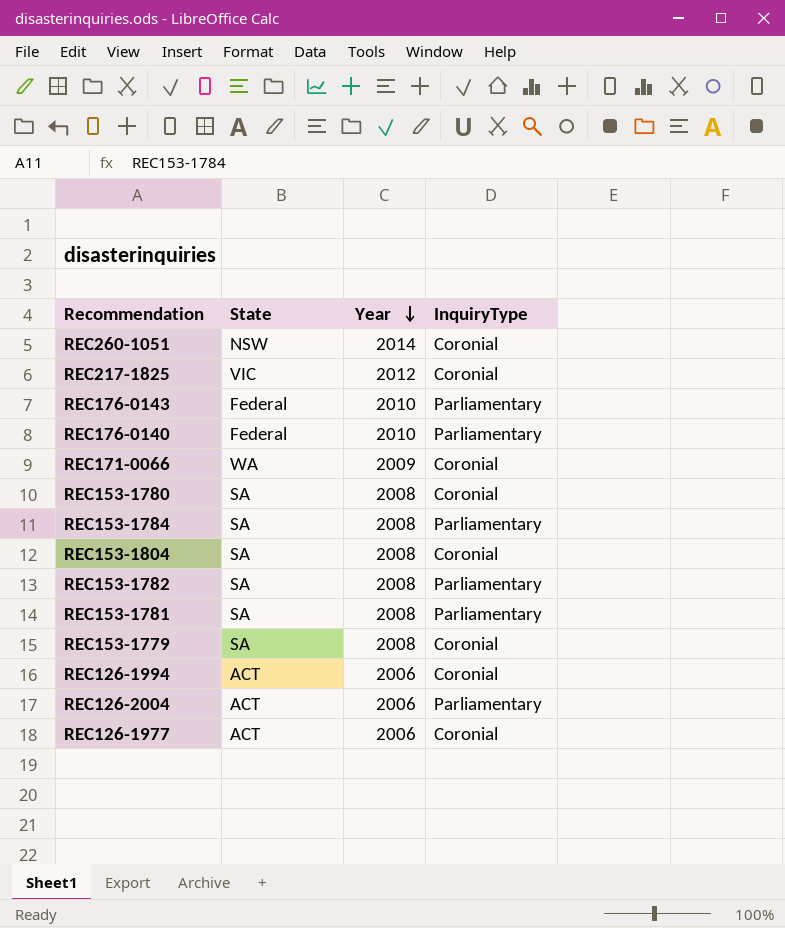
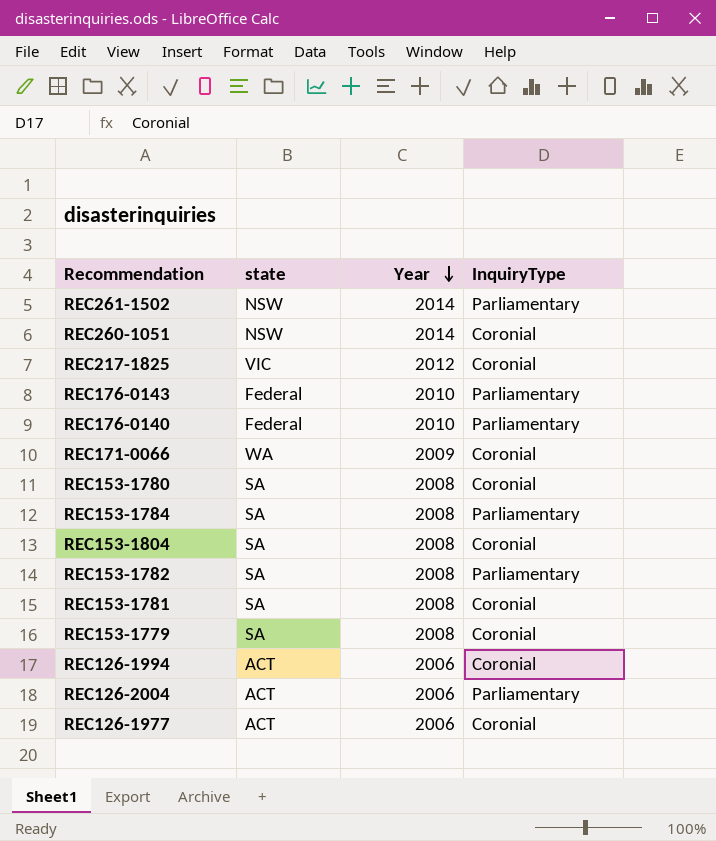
column name: State -> state
row REC261-1502: none -> NSW | 2014 | Parliamentary
REC153-1781 | InquiryType: Parliamentary -> Coronial

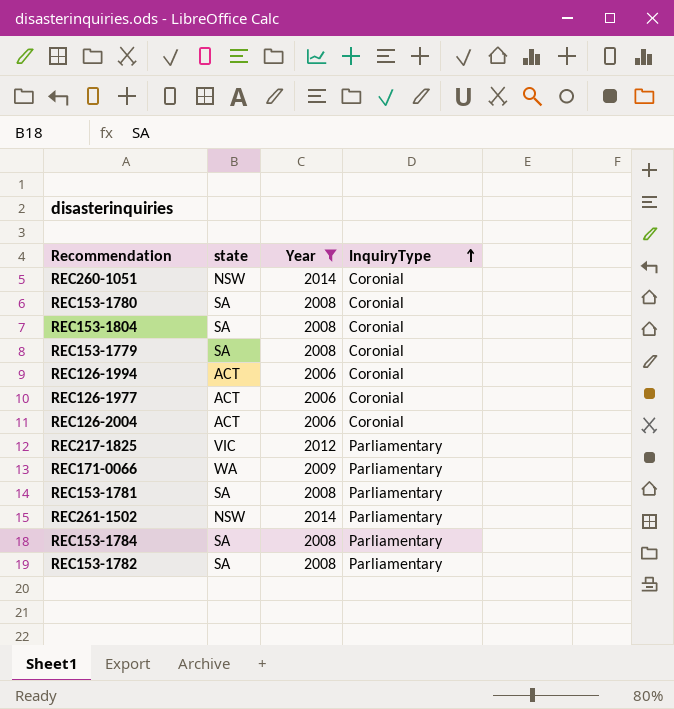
filter: none -> Year != 2010
row order: Year descending -> InquiryType ascending
REC126-2004 | InquiryType: Parliamentary -> Coronial
REC217-1825 | InquiryType: Coronial -> Parliamentary
REC171-0066 | InquiryType: Coronial -> Parliamentary
REC153-1781 | InquiryType: Coronial -> Parliamentary

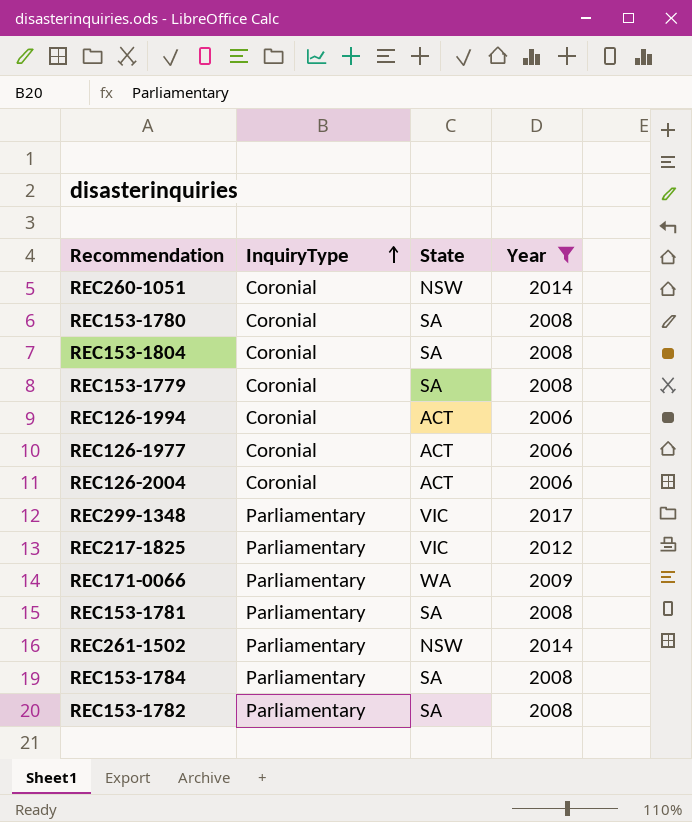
column InquiryType | position: 4 -> 2
column name: state -> State
row REC299-1348: none -> Parliamentary | VIC | 2017

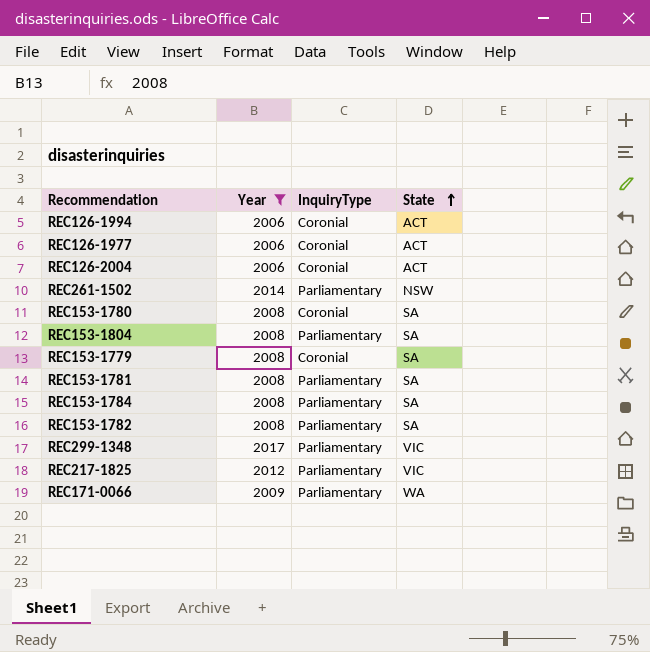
row order: InquiryType ascending -> State ascending
column Year | position: 4 -> 2
row REC260-1051: Coronial | NSW | 2014 -> none
REC153-1804 | InquiryType: Coronial -> Parliamentary

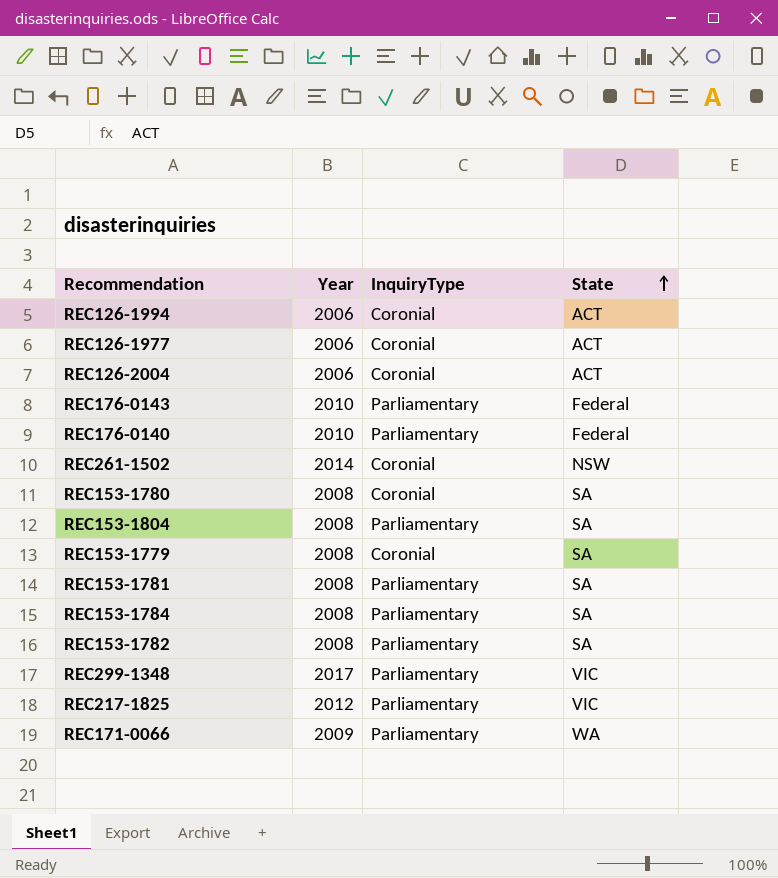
filter: Year != 2010 -> none
REC261-1502 | InquiryType: Parliamentary -> Coronial

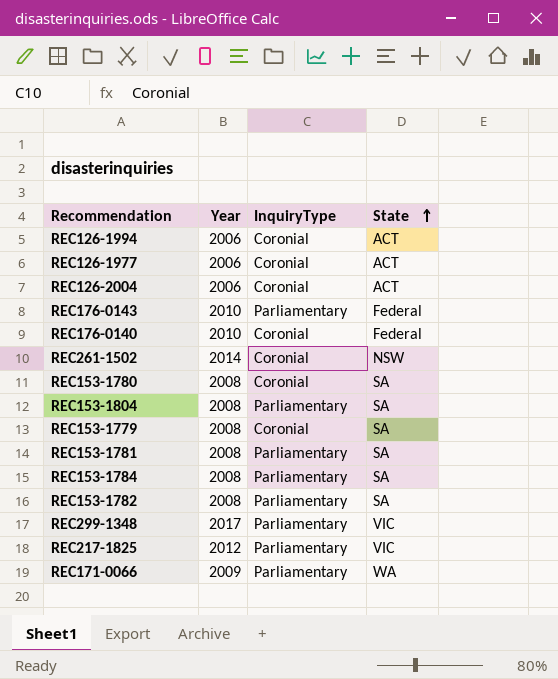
REC176-0140 | InquiryType: Parliamentary -> Coronial

